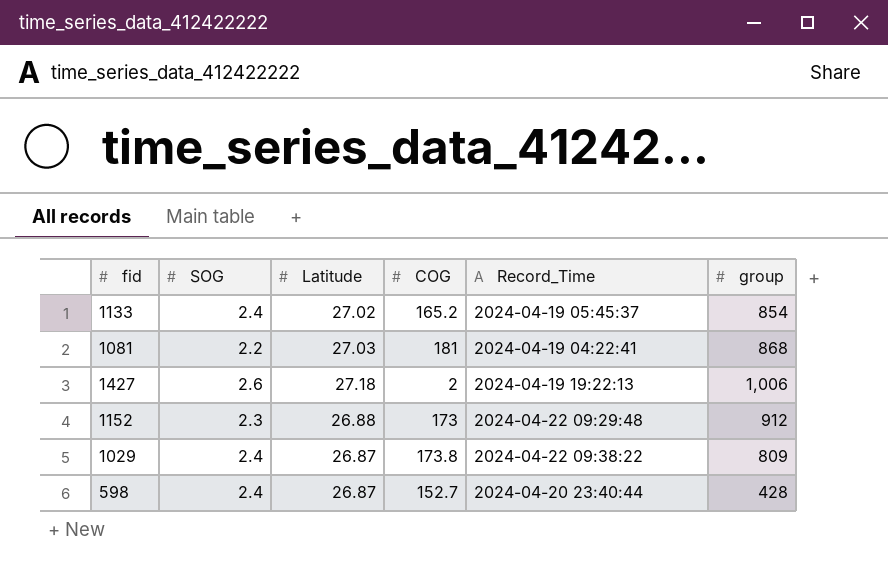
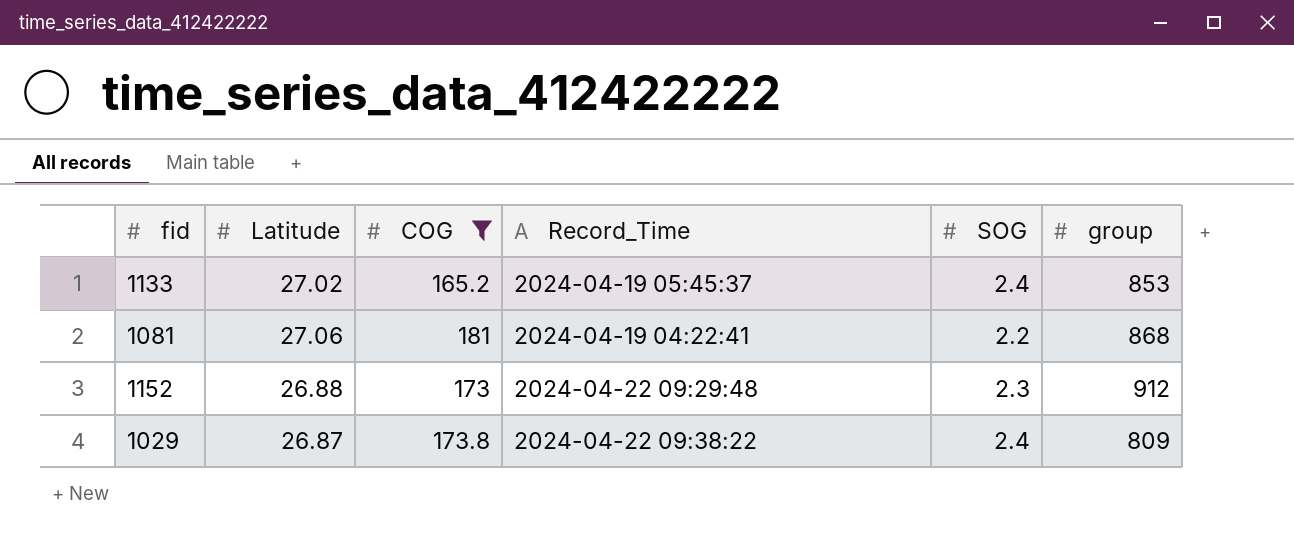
filter: none -> COG >= 165.2
column SOG | position: 2 -> 5
1133 | group: 854 -> 853
1081 | Latitude: 27.03 -> 27.06

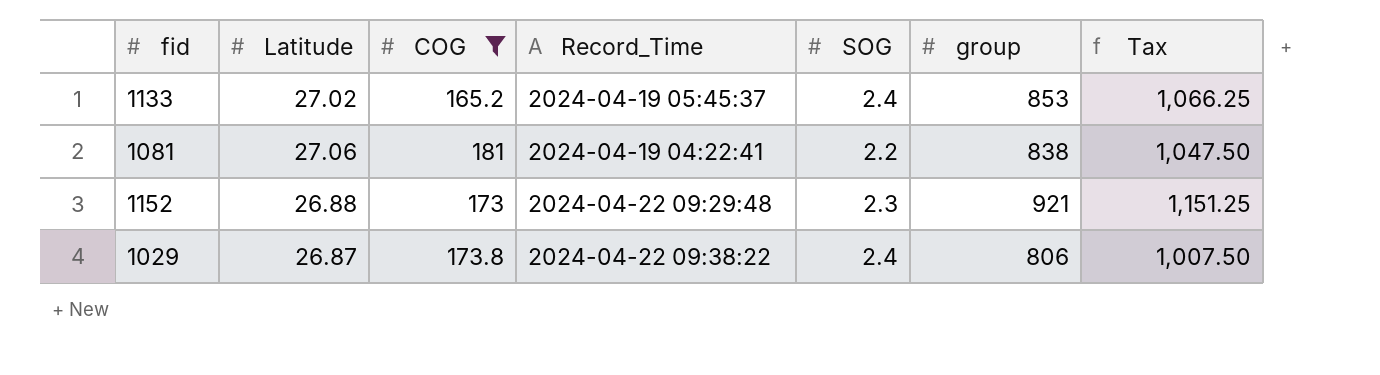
column Tax | formula: none -> [group] * 1.25
1081 | group: 868 -> 838
1152 | group: 912 -> 921
1029 | group: 809 -> 806

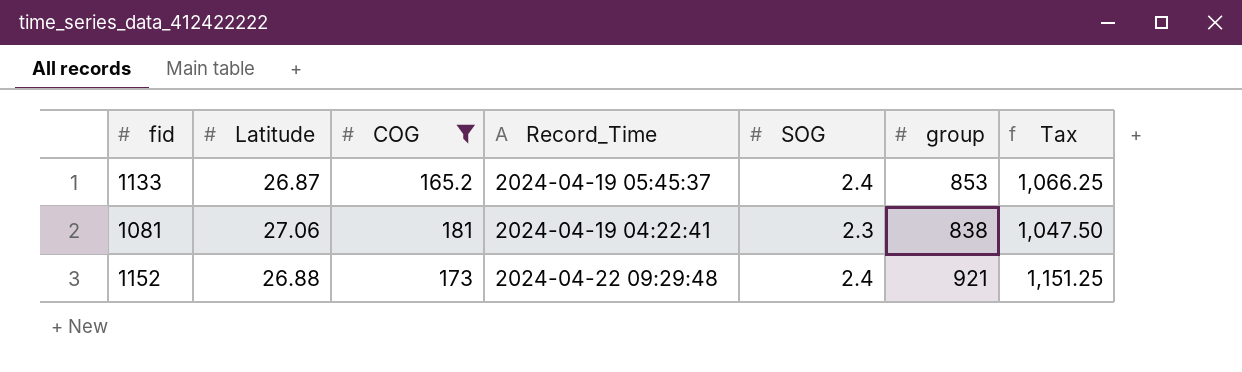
row 1029: 26.87 | 173.8 | 2024-04-22 09:38:22 | 2.4 | 806 | 1,007.50 -> none
1133 | Latitude: 27.02 -> 26.87
1081 | SOG: 2.2 -> 2.3
1152 | SOG: 2.3 -> 2.4

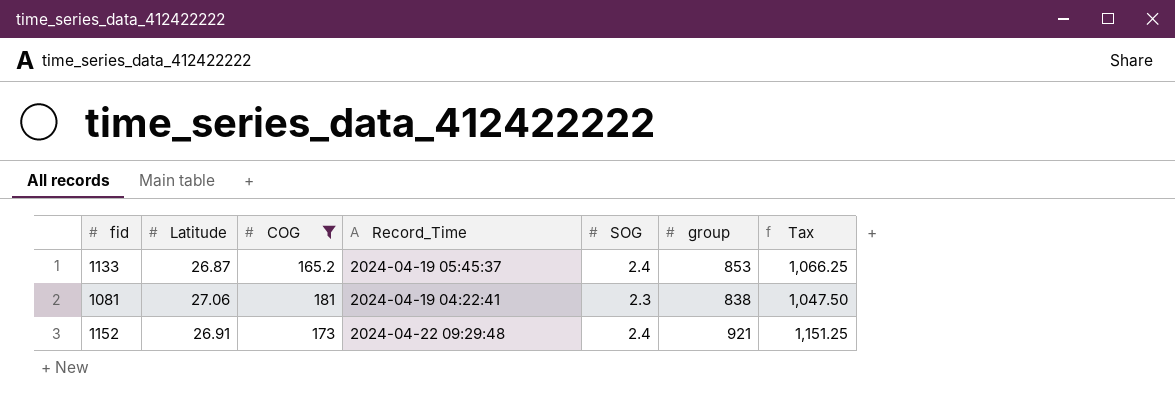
1152 | Latitude: 26.88 -> 26.91

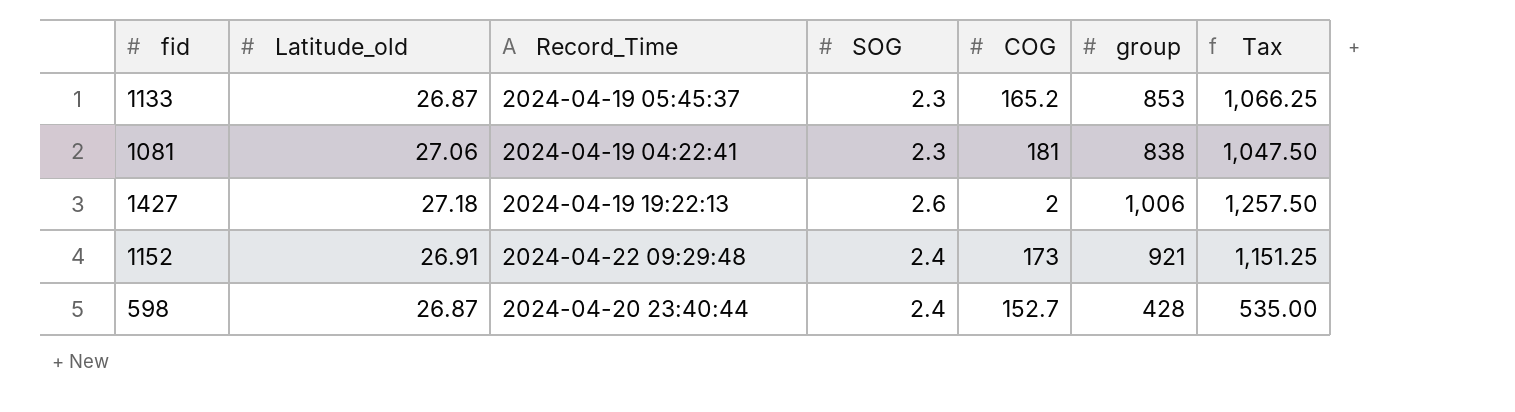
filter: COG >= 165.2 -> none
column name: Latitude -> Latitude_old
column COG | position: 3 -> 5
1133 | SOG: 2.4 -> 2.3

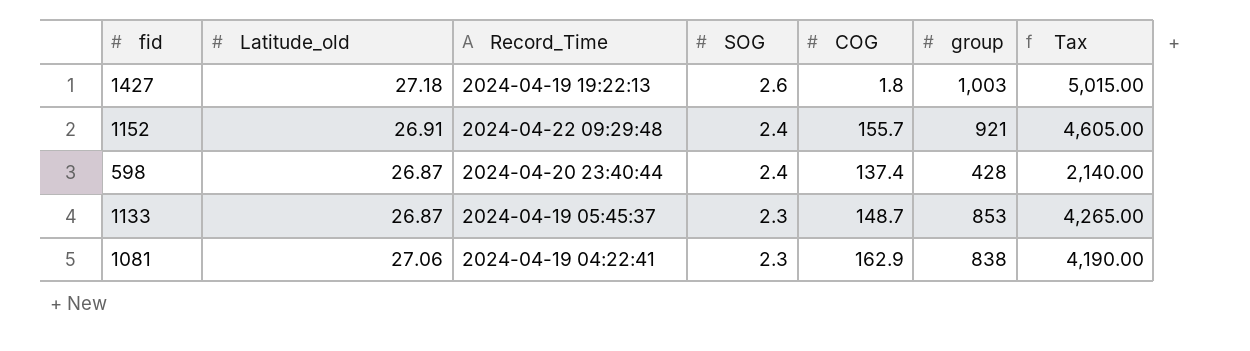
row order: none -> SOG descending
column Tax | formula: [group] * 1.25 -> [group] * 5
1427 | COG: 2 -> 1.8
1427 | group: 1,006 -> 1,003
1152 | COG: 173 -> 155.7
598 | COG: 152.7 -> 137.4
1133 | COG: 165.2 -> 148.7
1081 | COG: 181 -> 162.9

